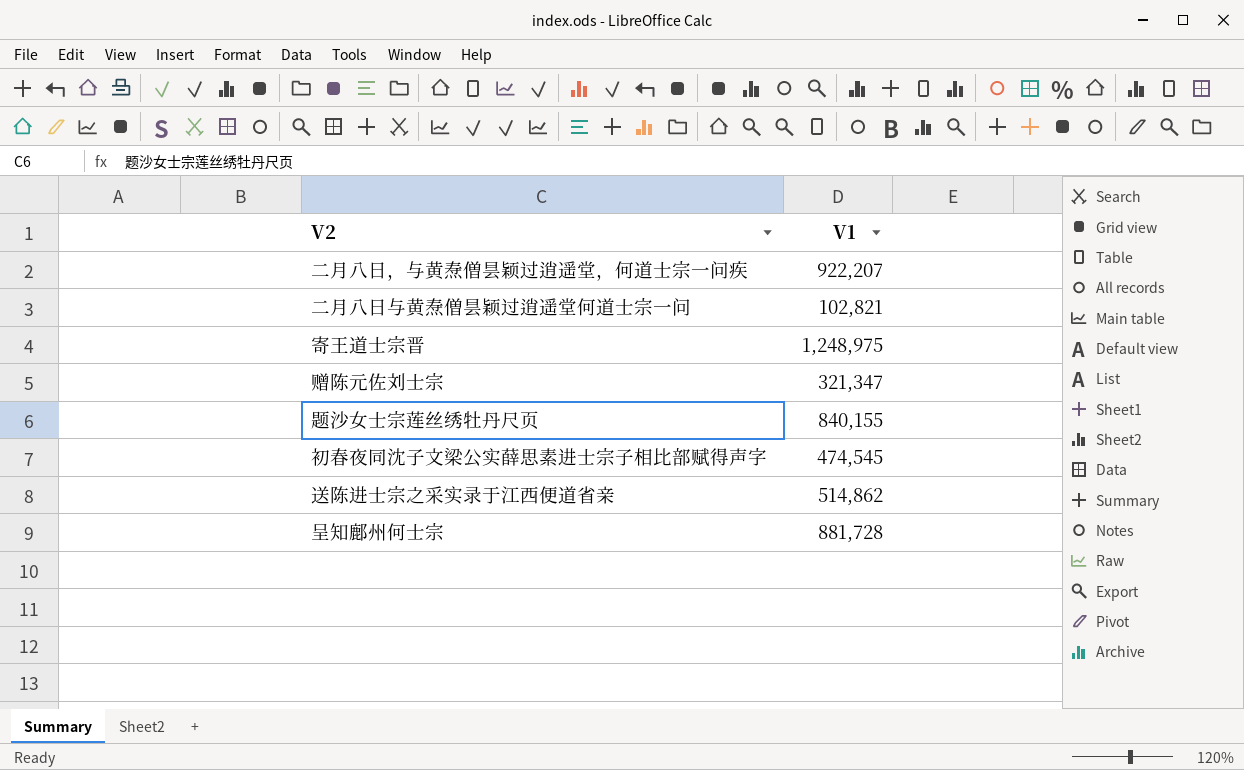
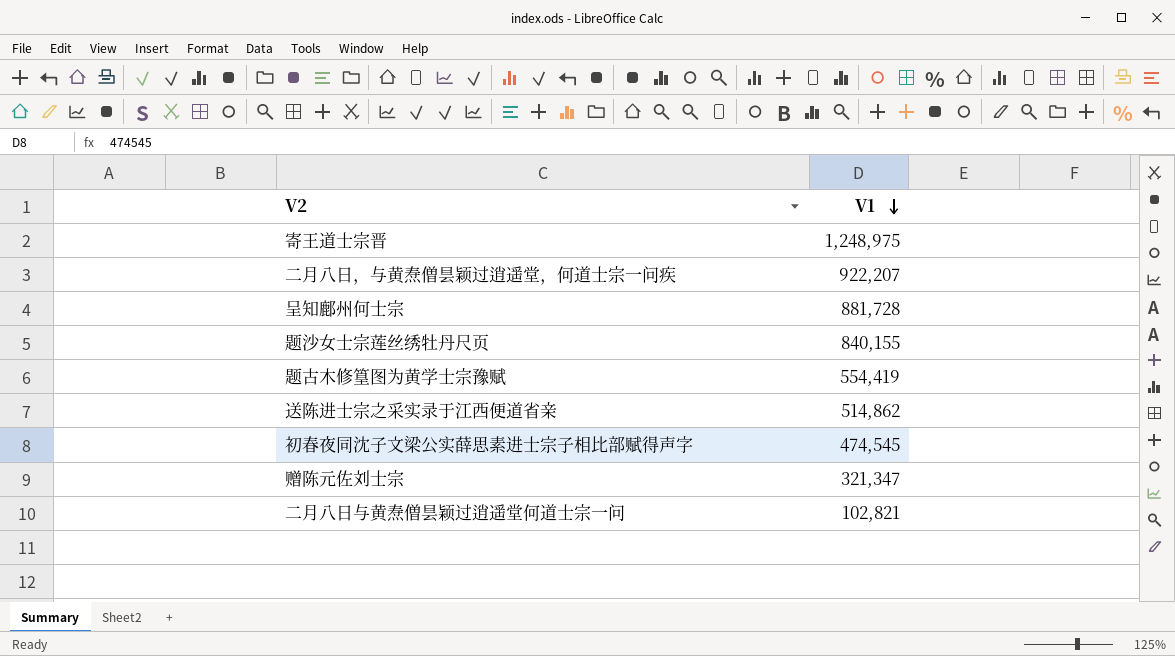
row order: none -> V1 descending
row 题古木修篁图为黄学士宗豫赋: none -> 554,419

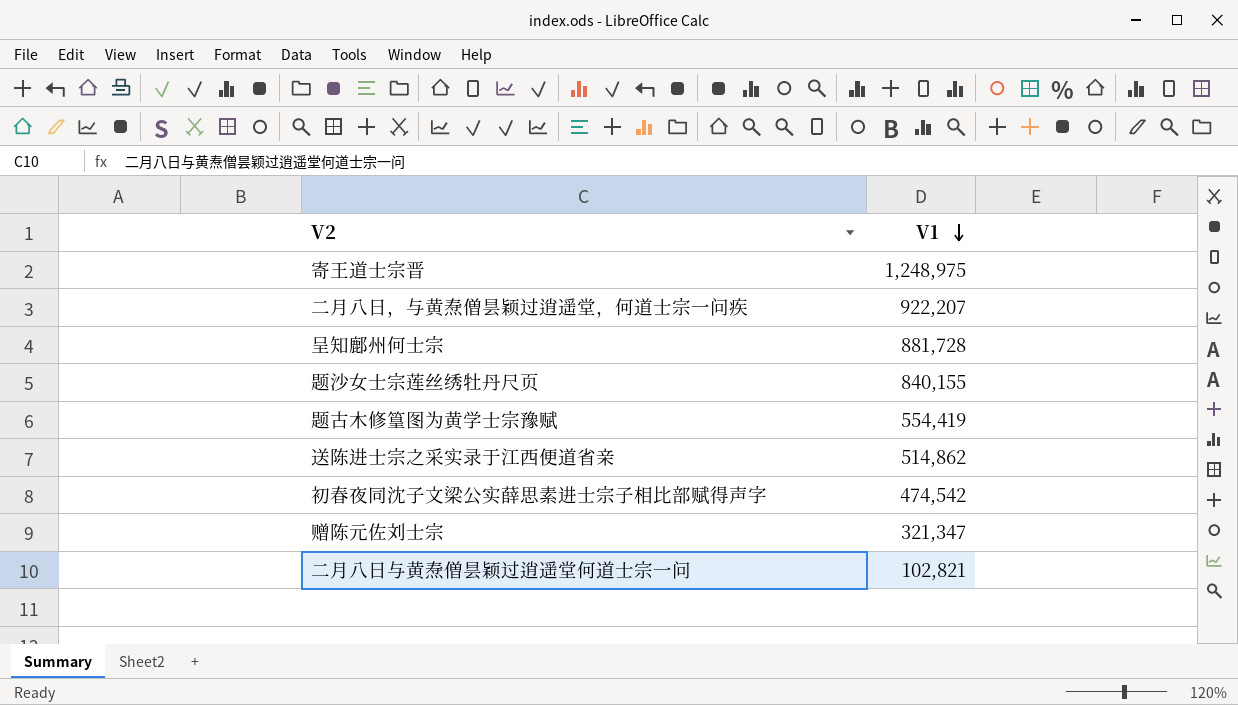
初春夜同沈子文梁公实薛思素进士宗子相比部赋得声字 | V1: 474,545 -> 474,542

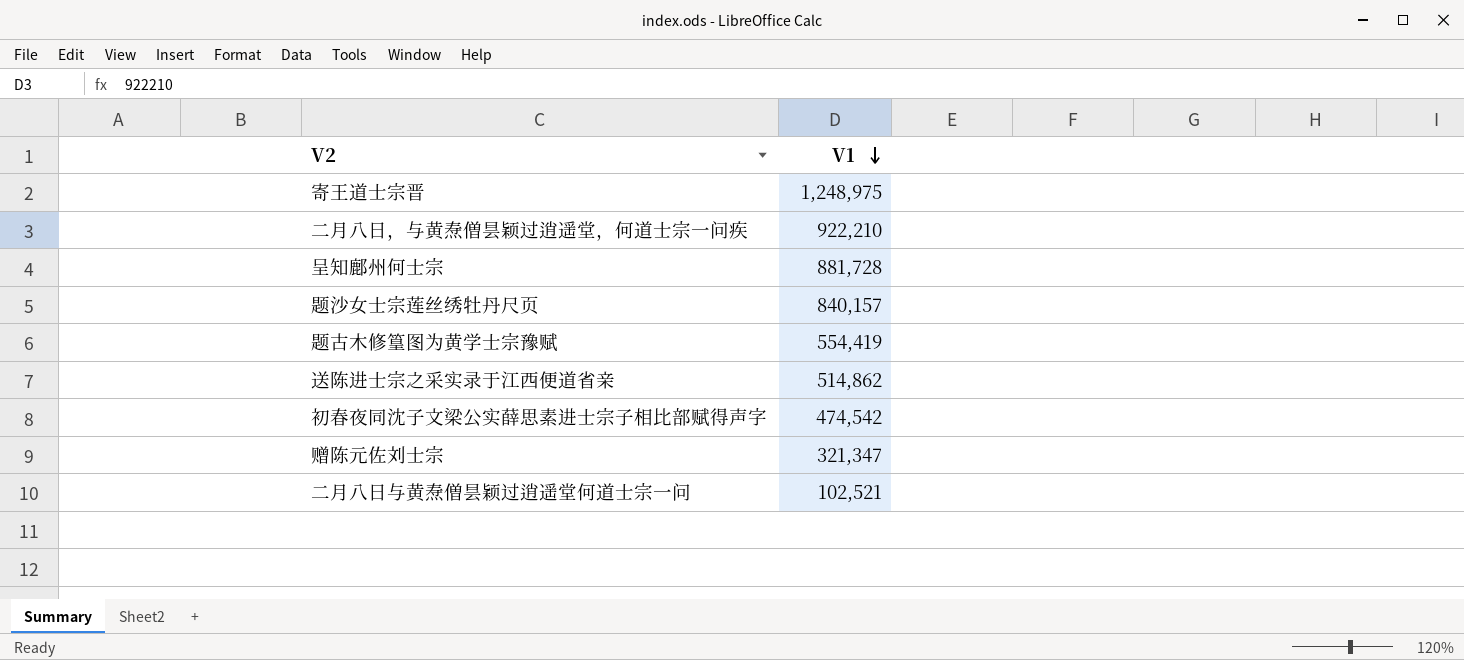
二月八日，与黄焘僧昙颖过逍遥堂，何道士宗一问疾 | V1: 922,207 -> 922,210
题沙女士宗莲丝绣牡丹尺页 | V1: 840,155 -> 840,157
二月八日与黄焘僧昙颖过逍遥堂何道士宗一问 | V1: 102,821 -> 102,521

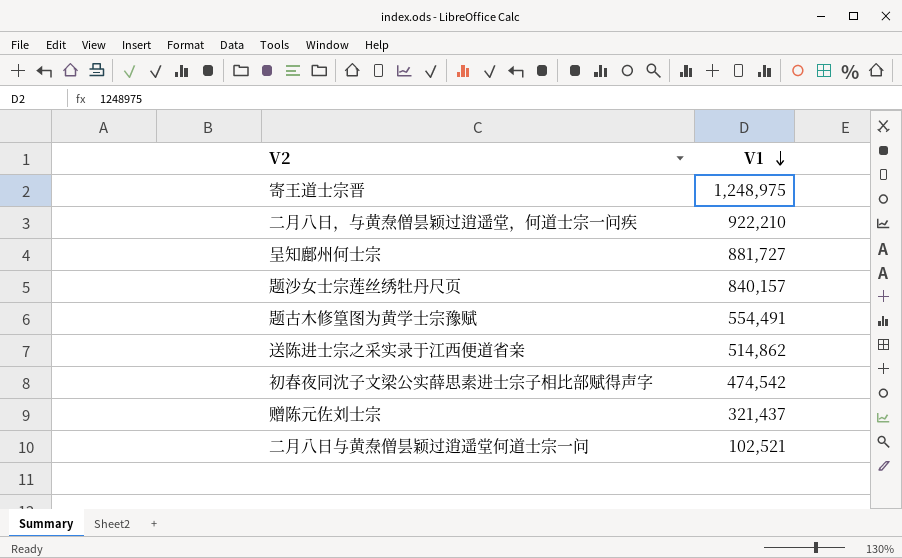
呈知鄜州何士宗 | V1: 881,728 -> 881,727
题古木修篁图为黄学士宗豫赋 | V1: 554,419 -> 554,491
赠陈元佐刘士宗 | V1: 321,347 -> 321,437

